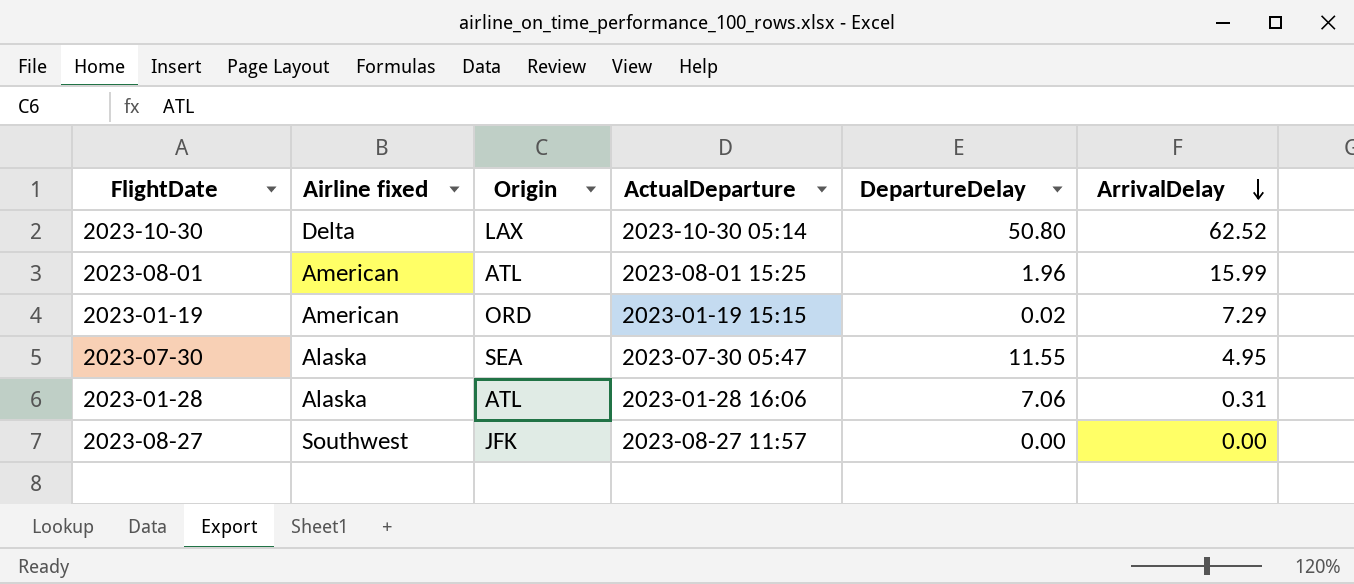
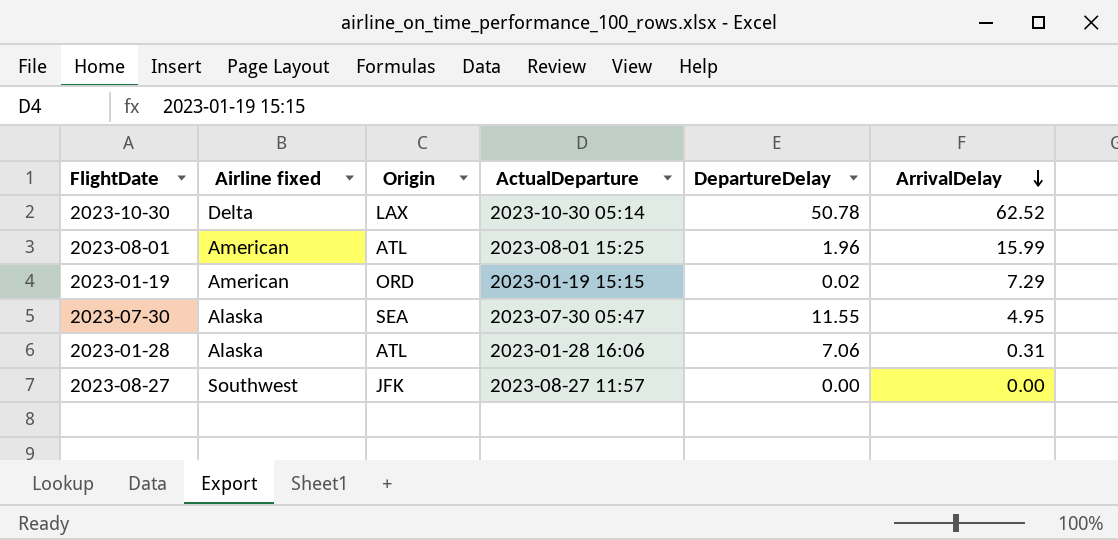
2023-10-30 | DepartureDelay: 50.80 -> 50.78

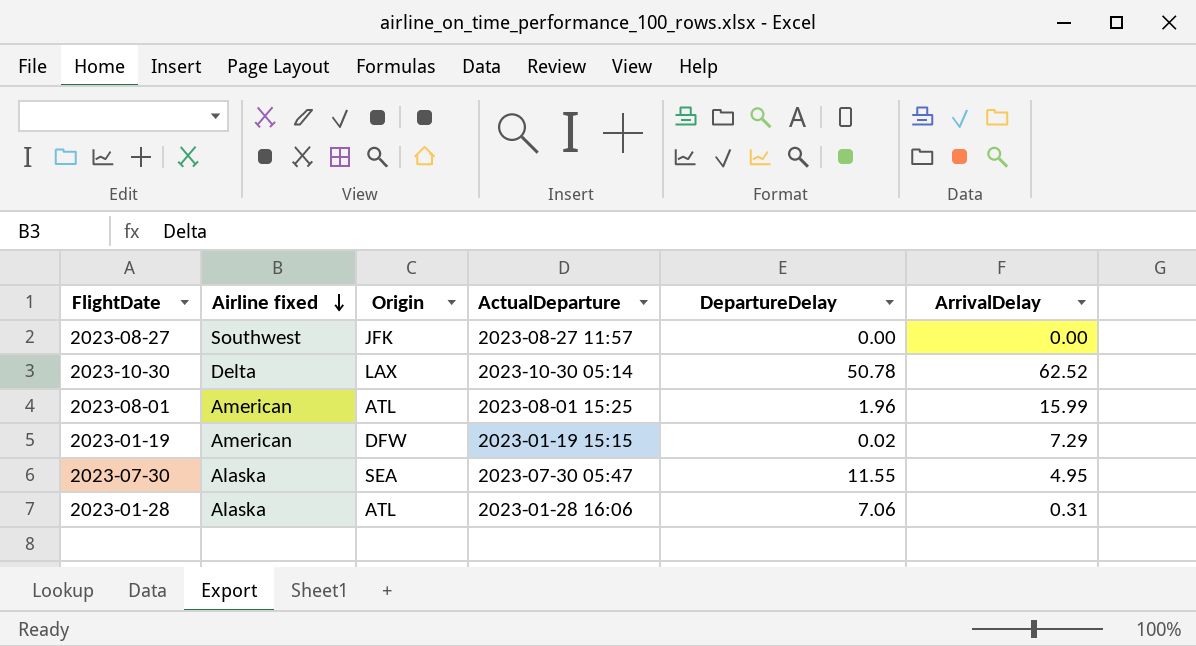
row order: ArrivalDelay descending -> Airline fixed descending
2023-01-19 | Origin: ORD -> DFW

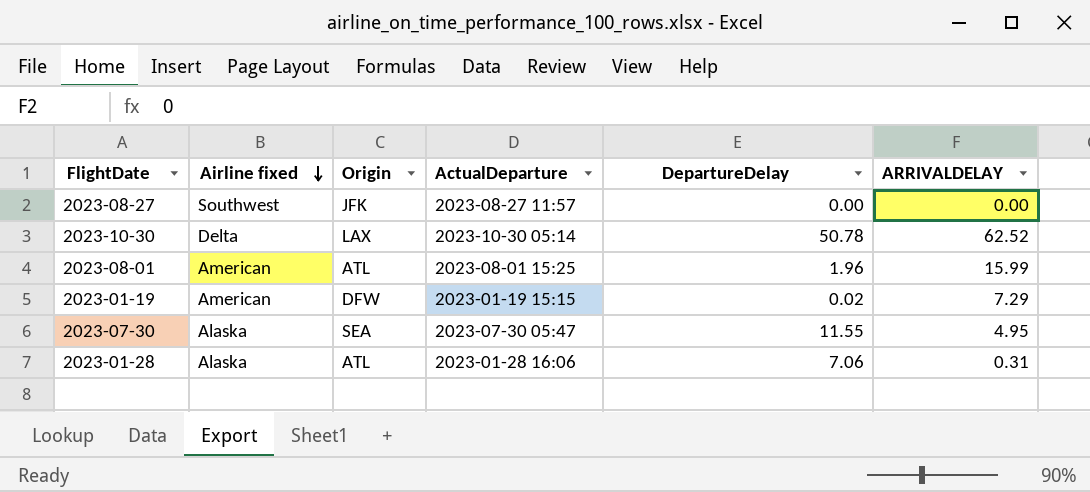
column name: ArrivalDelay -> ARRIVALDELAY

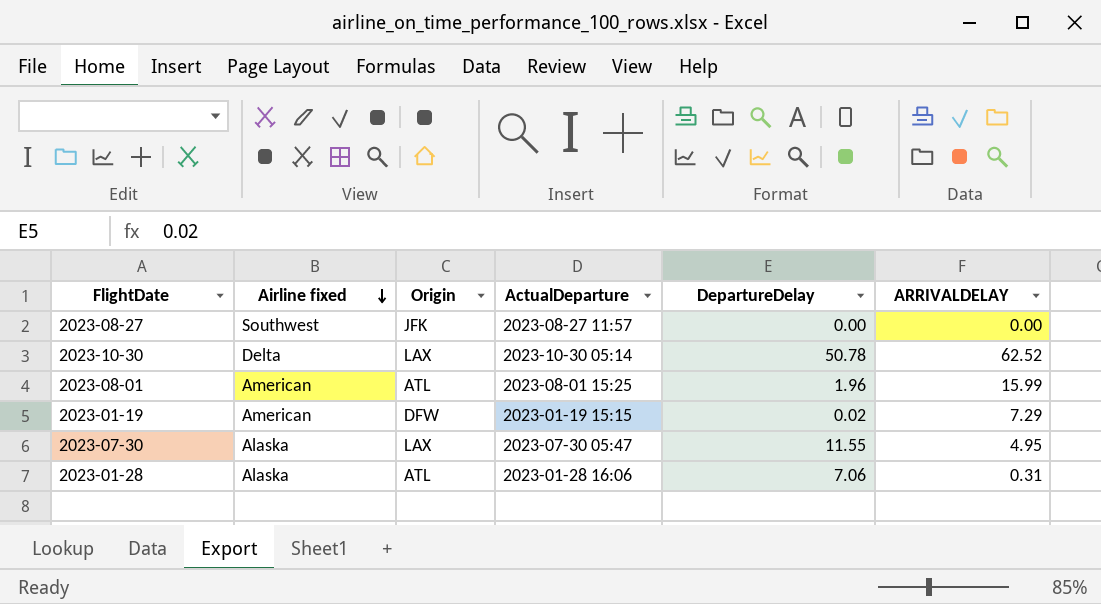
2023-07-30 | Origin: SEA -> LAX

